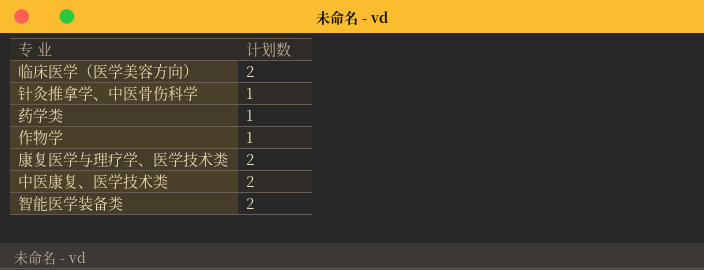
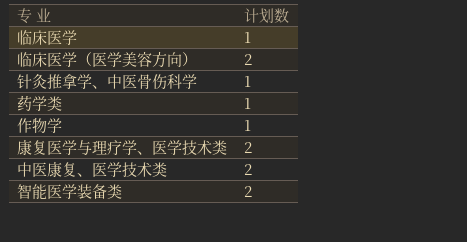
row 临床医学: none -> 1

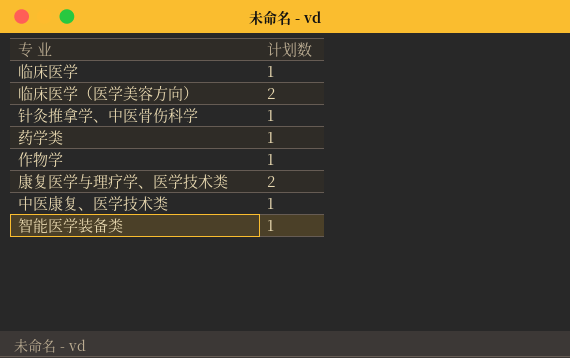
中医康复、医学技术类 | 计划数: 2 -> 1
智能医学装备类 | 计划数: 2 -> 1

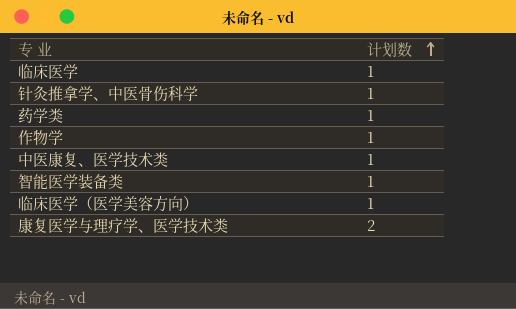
row order: none -> 计划数 ascending
临床医学（医学美容方向） | 计划数: 2 -> 1

